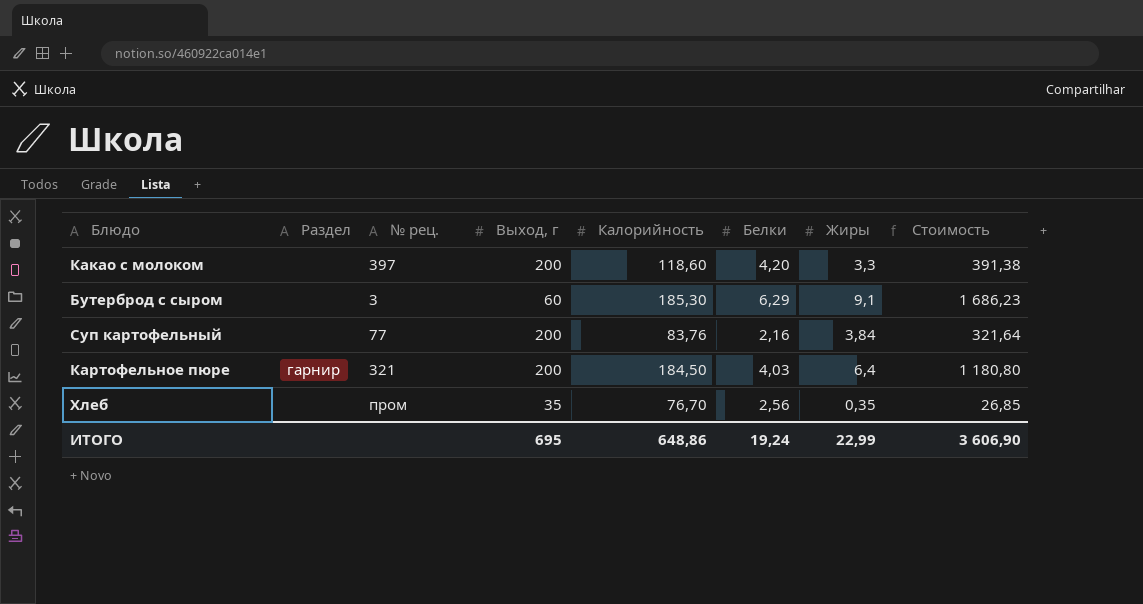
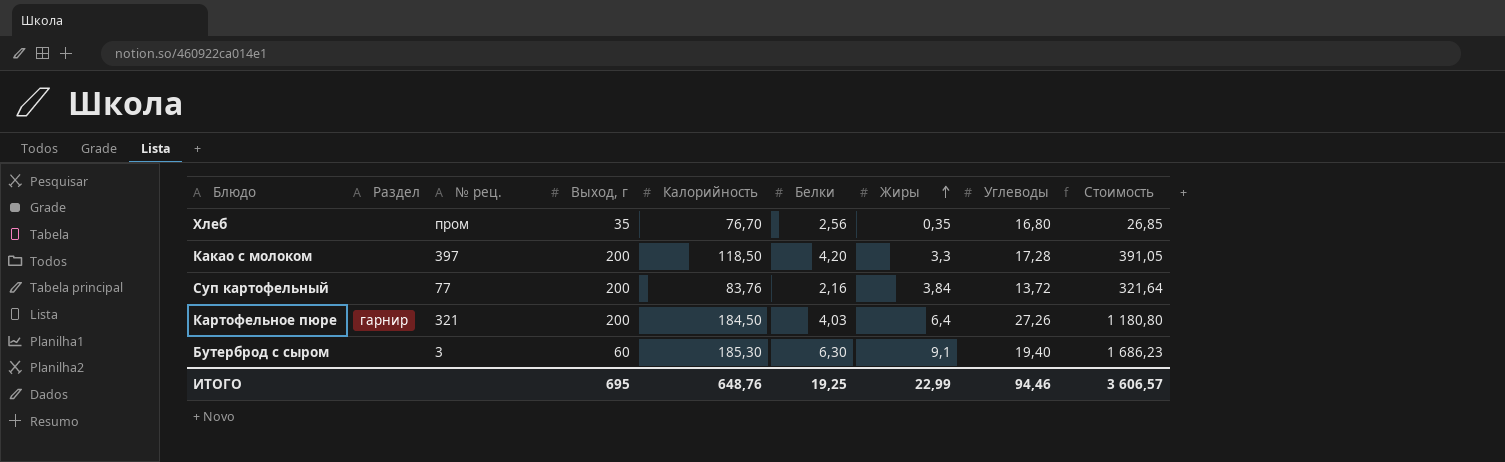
row order: none -> Жиры ascending
column Углеводы | position: none -> 8
Какао с молоком | Калорийность: 118,60 -> 118,50
Какао с молоком | Стоимость: 391,38 -> 391,05
Бутерброд с сыром | Белки: 6,29 -> 6,30
ИТОГО | Калорийность: 648,86 -> 648,76
ИТОГО | Белки: 19,24 -> 19,25
ИТОГО | Стоимость: 3 606,90 -> 3 606,57

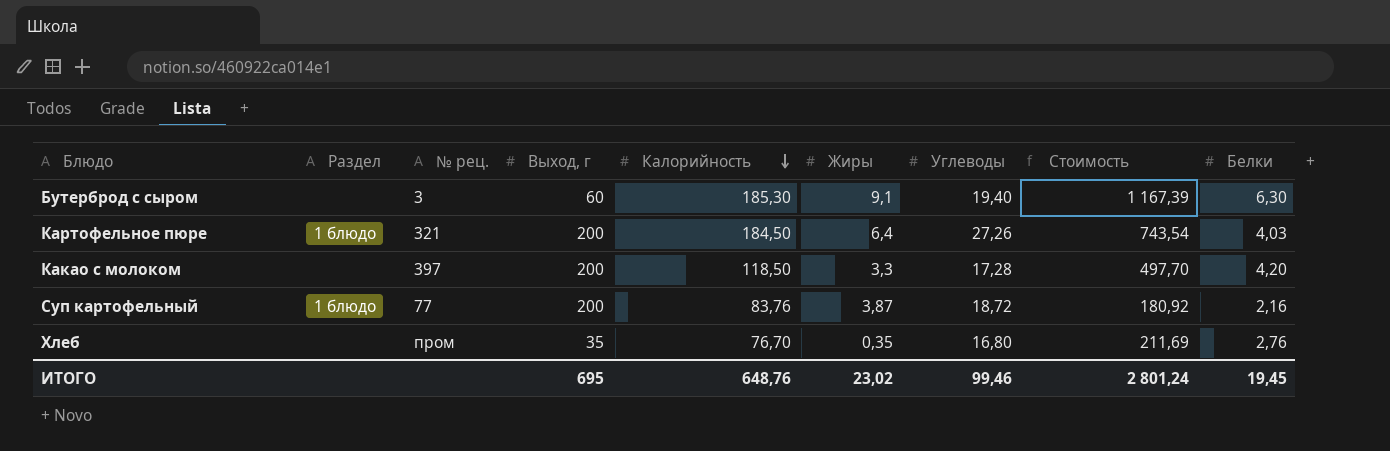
row order: Жиры ascending -> Калорийность descending
column Стоимость | formula: [Калорийность] * [Жиры] -> [Калорийность] * [Белки]
column Белки | position: 6 -> 9
Картофельное пюре | Раздел: гарнир -> 1 блюдо
Суп картофельный | Раздел: none -> 1 блюдо
Суп картофельный | Жиры: 3,84 -> 3,87
Суп картофельный | Углеводы: 13,72 -> 18,72
Хлеб | Белки: 2,56 -> 2,76
ИТОГО | Жиры: 22,99 -> 23,02
ИТОГО | Углеводы: 94,46 -> 99,46
ИТОГО | Стоимость: 3 606,57 -> 2 801,24
ИТОГО | Белки: 19,25 -> 19,45

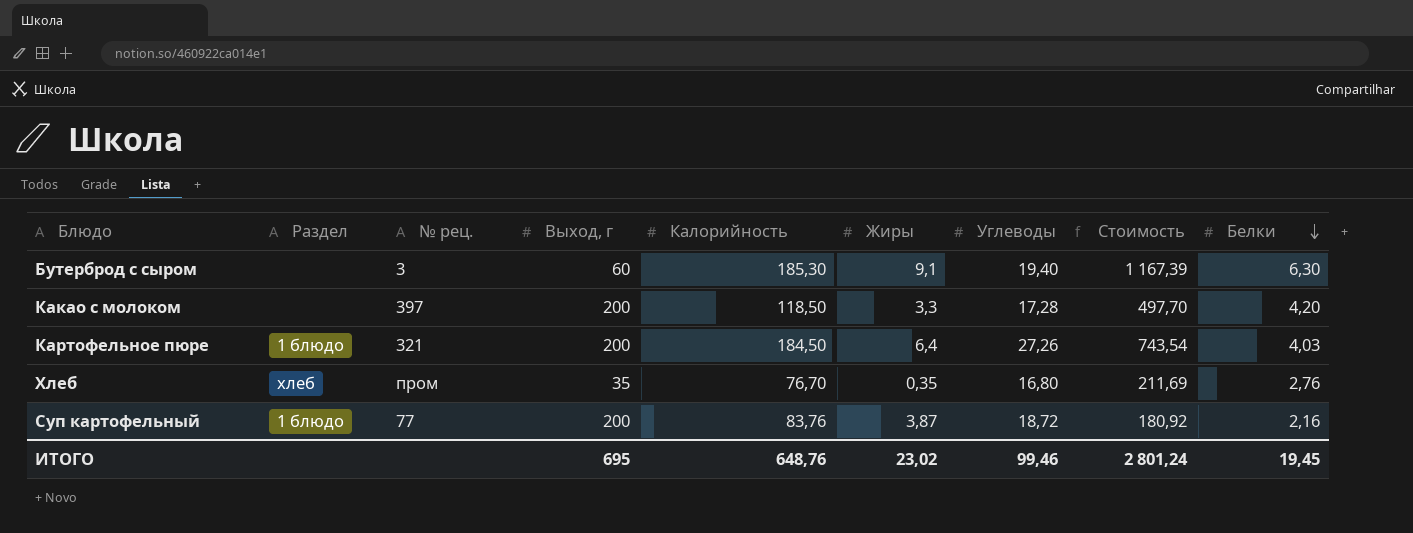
row order: Калорийность descending -> Белки descending
Хлеб | Раздел: none -> хлеб

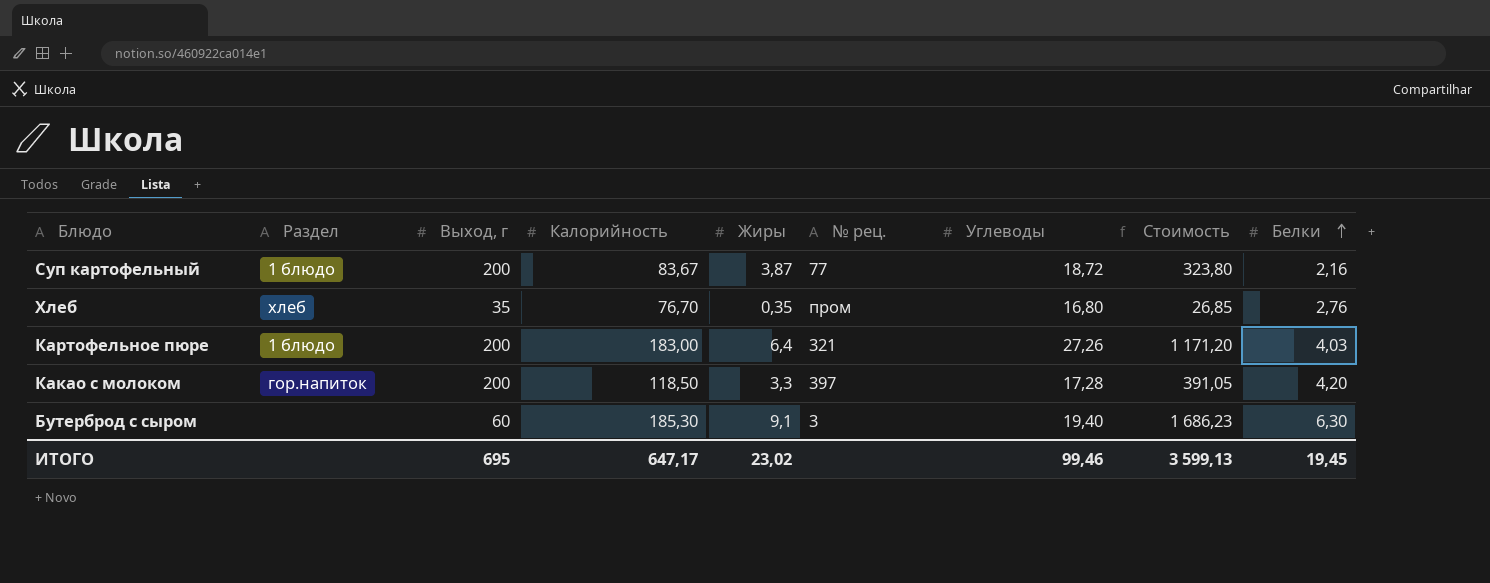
row order: Белки descending -> Белки ascending
column № рец. | position: 3 -> 6
column Стоимость | formula: [Калорийность] * [Белки] -> [Калорийность] * [Жиры]
Суп картофельный | Калорийность: 83,76 -> 83,67
Картофельное пюре | Калорийность: 184,50 -> 183,00
Какао с молоком | Раздел: none -> гор.напиток
ИТОГО | Калорийность: 648,76 -> 647,17
ИТОГО | Стоимость: 2 801,24 -> 3 599,13

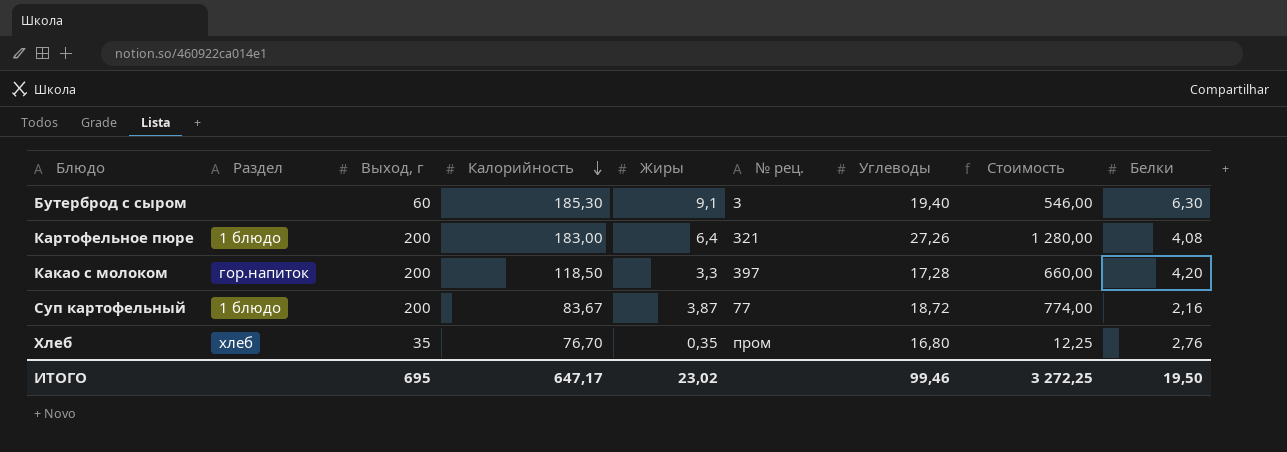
row order: Белки ascending -> Калорийность descending
column Стоимость | formula: [Калорийность] * [Жиры] -> [Выход, г] * [Жиры]
Картофельное пюре | Белки: 4,03 -> 4,08
ИТОГО | Стоимость: 3 599,13 -> 3 272,25
ИТОГО | Белки: 19,45 -> 19,50

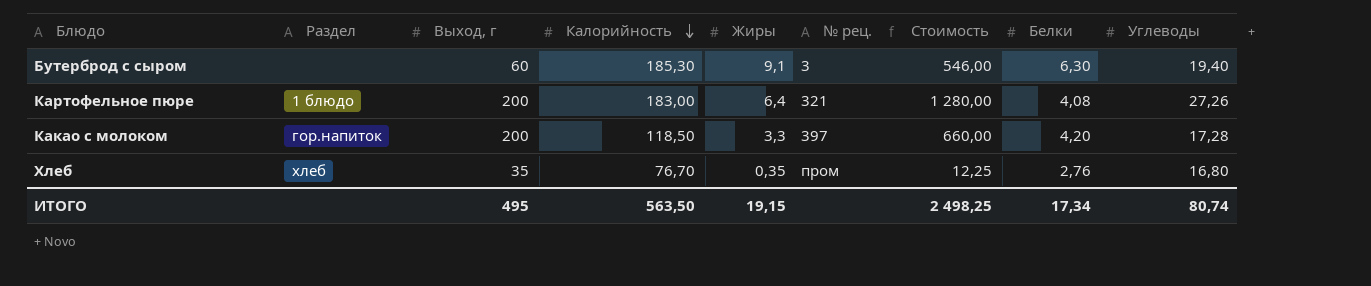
column Углеводы | position: 7 -> 9
row Суп картофельный: 1 блюдо | 200 | 83,67 | 3,87 | 77 | 18,72 | 774,00 | 2,16 -> none
ИТОГО | Выход, г: 695 -> 495
ИТОГО | Калорийность: 647,17 -> 563,50
ИТОГО | Жиры: 23,02 -> 19,15
ИТОГО | Стоимость: 3 272,25 -> 2 498,25
ИТОГО | Белки: 19,50 -> 17,34
ИТОГО | Углеводы: 99,46 -> 80,74

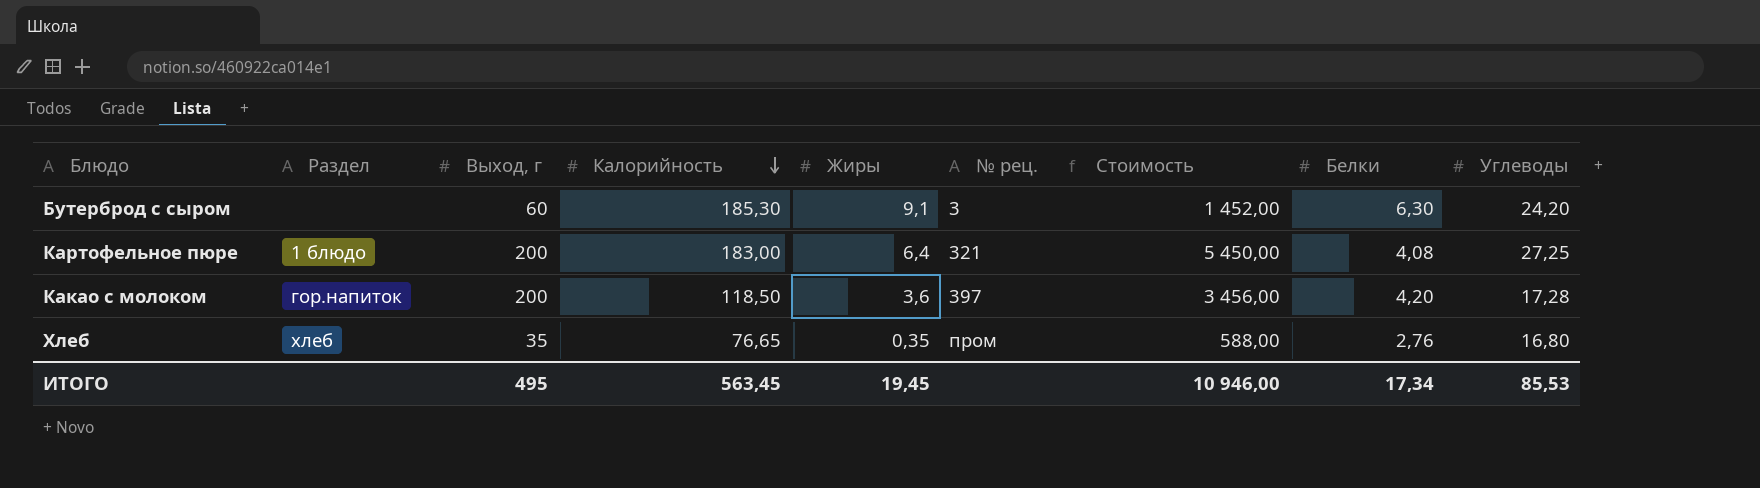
column Стоимость | formula: [Выход, г] * [Жиры] -> [Выход, г] * [Углеводы]
Бутерброд с сыром | Углеводы: 19,40 -> 24,20
Картофельное пюре | Углеводы: 27,26 -> 27,25
Какао с молоком | Жиры: 3,3 -> 3,6
Хлеб | Калорийность: 76,70 -> 76,65
ИТОГО | Калорийность: 563,50 -> 563,45
ИТОГО | Жиры: 19,15 -> 19,45
ИТОГО | Стоимость: 2 498,25 -> 10 946,00
ИТОГО | Углеводы: 80,74 -> 85,53

